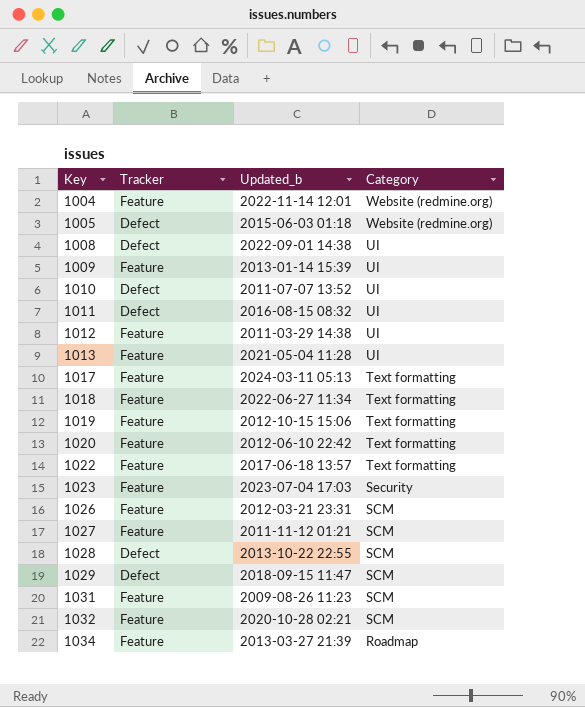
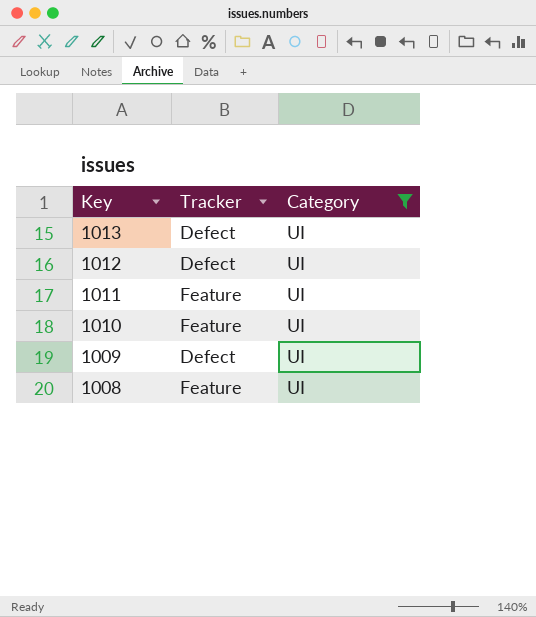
filter: none -> Category = UI
row order: Key ascending -> Key descending
column Updated_b | position: 3 -> none
1013 | Tracker: Feature -> Defect
1012 | Tracker: Feature -> Defect
1011 | Tracker: Defect -> Feature
1010 | Tracker: Defect -> Feature
1009 | Tracker: Feature -> Defect
1008 | Tracker: Defect -> Feature

